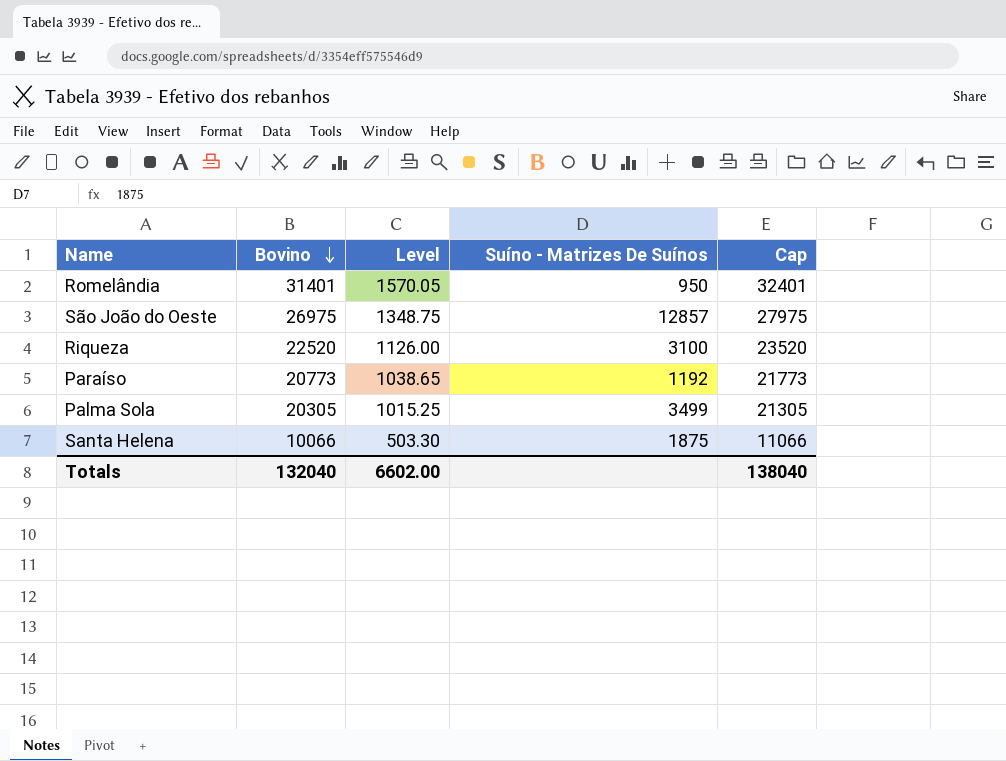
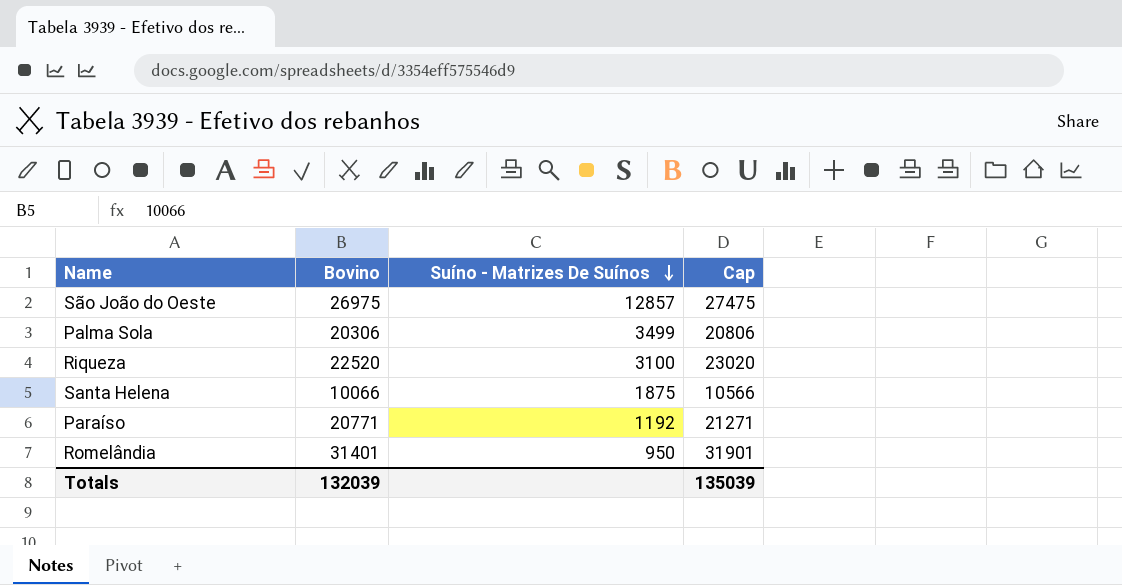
row order: Bovino descending -> Suíno - Matrizes De Suínos descending
column Level | formula: [Bovino] * 0.05 -> none
column Cap | formula: [Bovino] + 1000 -> [Bovino] + 500
Palma Sola | Bovino: 20305 -> 20306
Paraíso | Bovino: 20773 -> 20771
Totals | Bovino: 132040 -> 132039
Totals | Cap: 138040 -> 135039

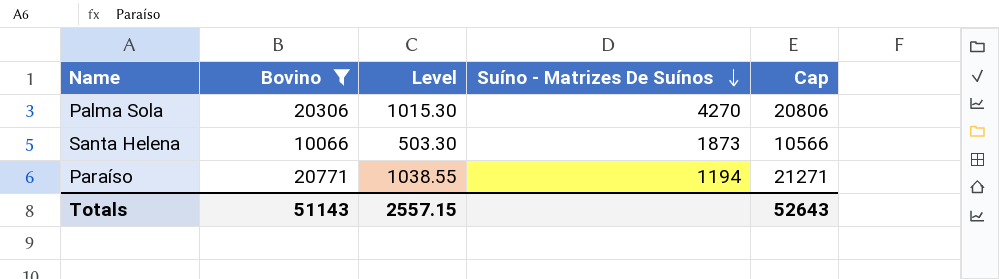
filter: none -> Bovino <= 20771
column Level | formula: none -> [Bovino] * 0.05
Palma Sola | Suíno - Matrizes De Suínos: 3499 -> 4270
Santa Helena | Suíno - Matrizes De Suínos: 1875 -> 1873
Paraíso | Suíno - Matrizes De Suínos: 1192 -> 1194
Totals | Bovino: 132039 -> 51143
Totals | Cap: 135039 -> 52643

